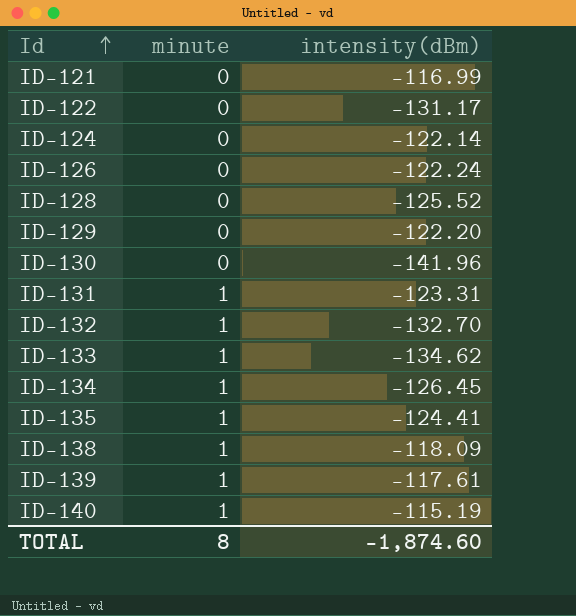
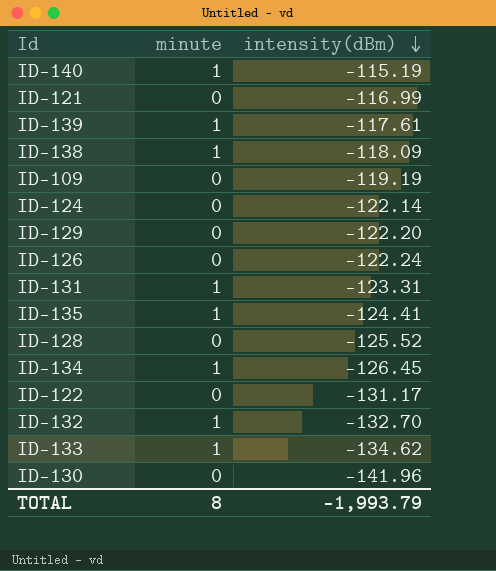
row order: Id ascending -> intensity(dBm) descending
row ID-109: none -> 0 | -119.19
TOTAL | intensity(dBm): -1,874.60 -> -1,993.79

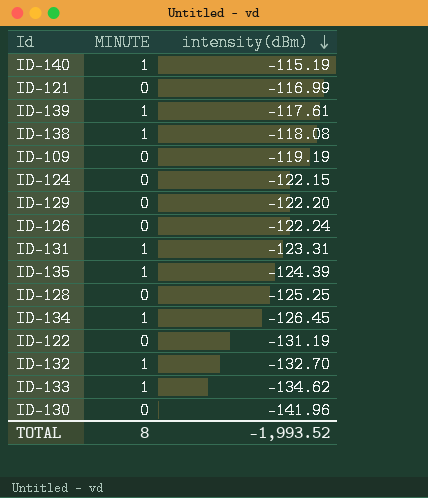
column name: minute -> MINUTE
ID-138 | intensity(dBm): -118.09 -> -118.08
ID-124 | intensity(dBm): -122.14 -> -122.15
ID-135 | intensity(dBm): -124.41 -> -124.39
ID-128 | intensity(dBm): -125.52 -> -125.25
ID-122 | intensity(dBm): -131.17 -> -131.19
TOTAL | intensity(dBm): -1,993.79 -> -1,993.52

